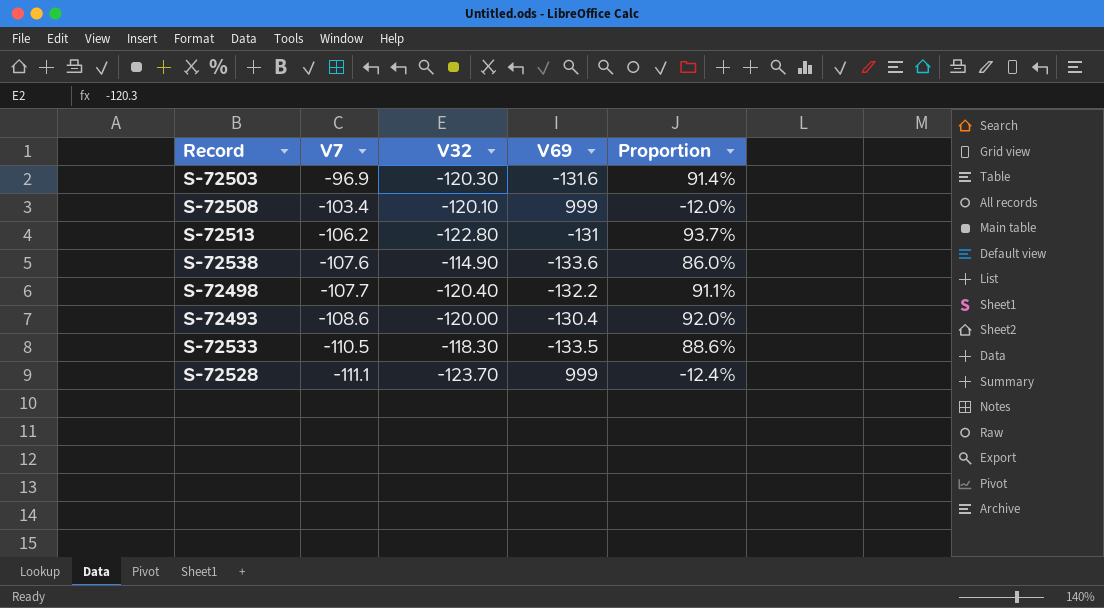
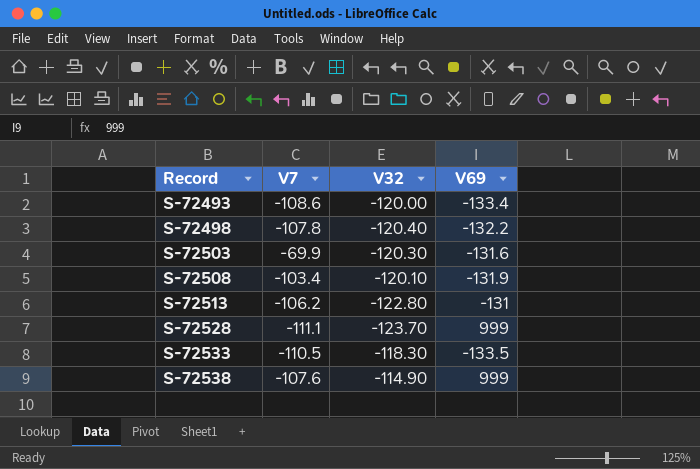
row order: V7 descending -> Record ascending
column Proportion | formula: [V32] / [V69] -> none
S-72493 | V69: -130.4 -> -133.4
S-72498 | V7: -107.7 -> -107.8
S-72503 | V7: -96.9 -> -69.9
S-72508 | V69: 999 -> -131.9
S-72538 | V69: -133.6 -> 999

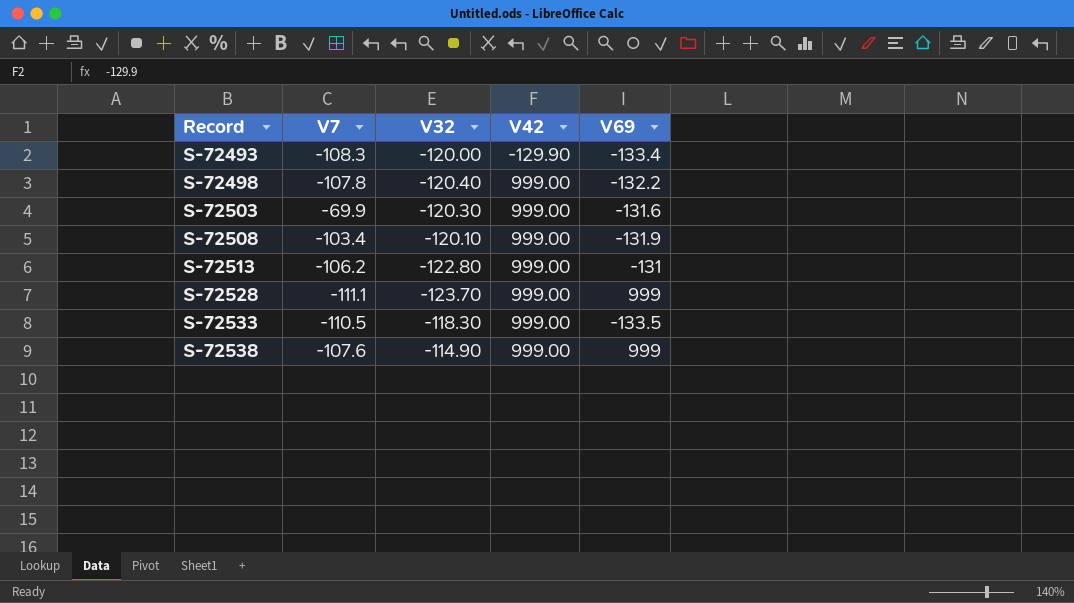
column V42 | position: none -> 4
S-72493 | V7: -108.6 -> -108.3

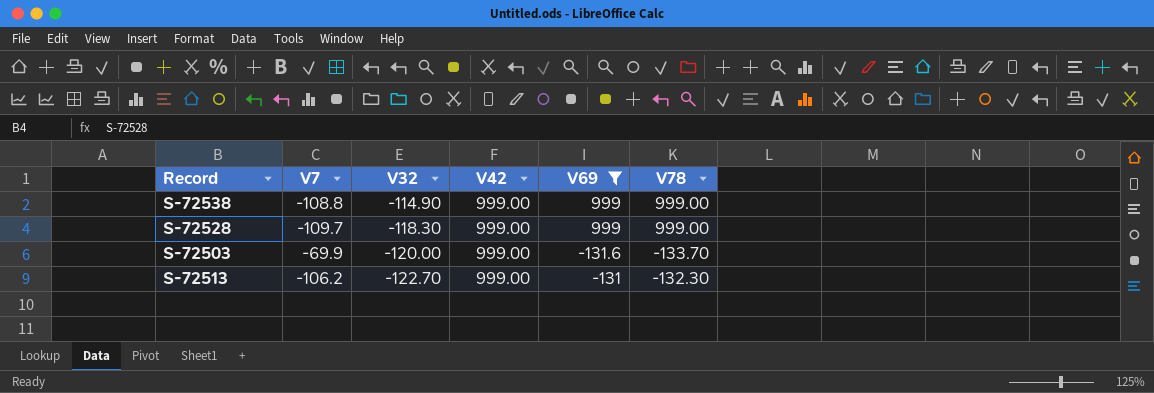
filter: none -> V69 >= -131.6
row order: Record ascending -> V32 descending
column V78 | position: none -> 6
S-72538 | V7: -107.6 -> -108.8
S-72528 | V7: -111.1 -> -109.7
S-72528 | V32: -123.70 -> -118.30
S-72503 | V32: -120.30 -> -120.00
S-72513 | V32: -122.80 -> -122.70

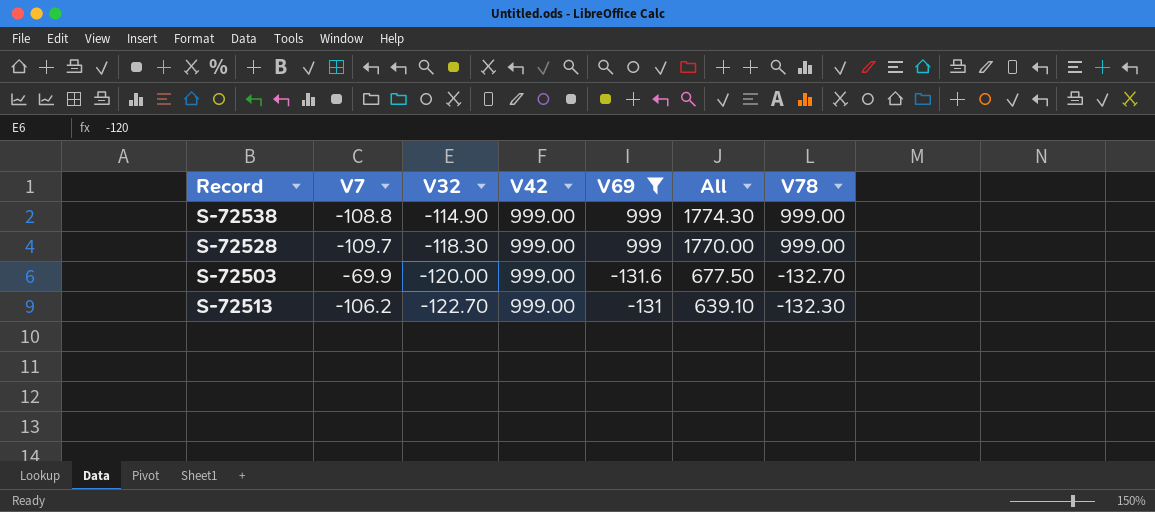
column All | formula: none -> [V7] + [V32] + [V42] + [V69]
S-72503 | V78: -133.70 -> -132.70

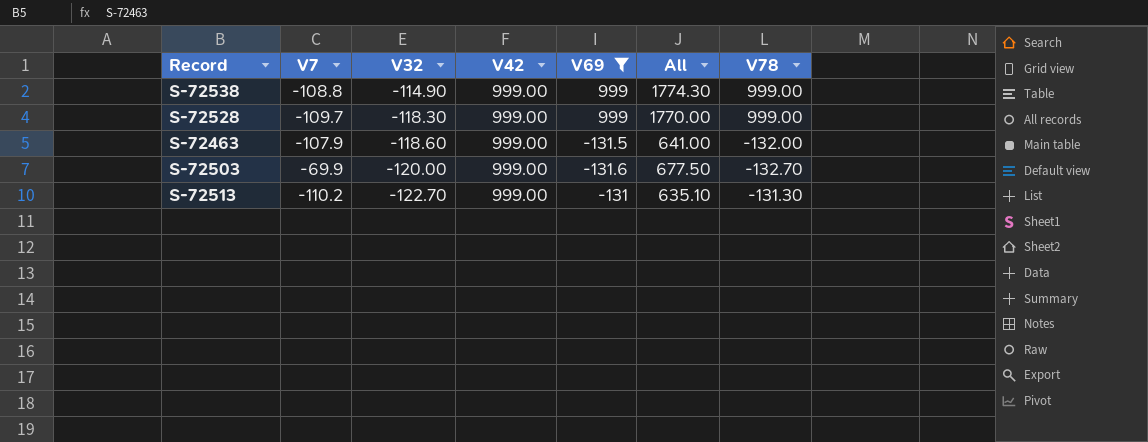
row S-72463: none -> -107.9 | -118.60 | 999.00 | -131.5 | 641.00 | -132.00
S-72513 | V7: -106.2 -> -110.2
S-72513 | All: 639.10 -> 635.10
S-72513 | V78: -132.30 -> -131.30

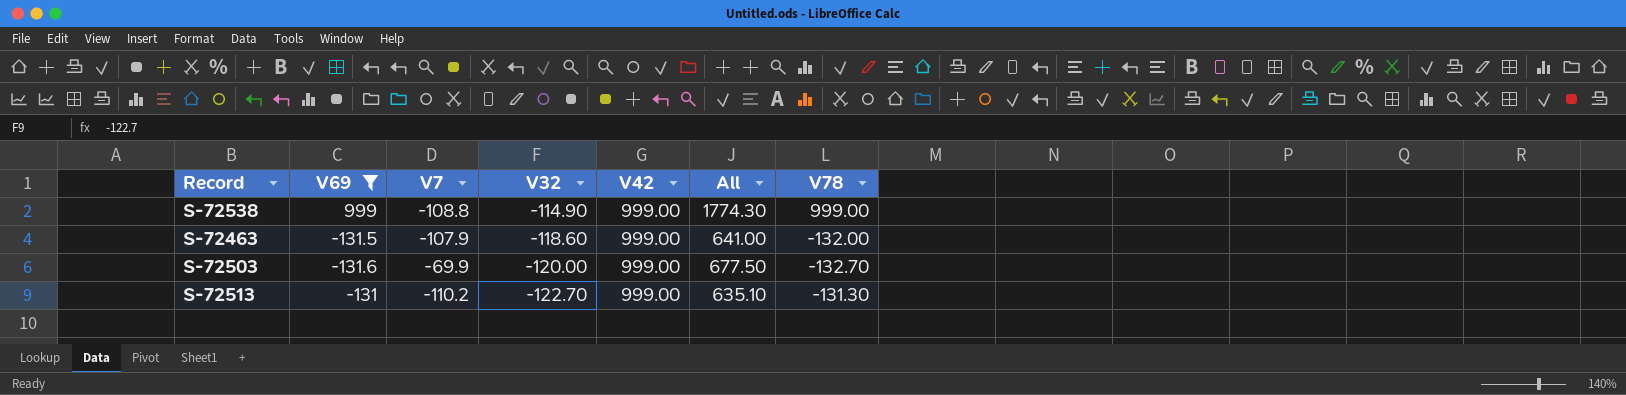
column V69 | position: 5 -> 2
row S-72528: -109.7 | -118.30 | 999.00 | 999 | 1770.00 | 999.00 -> none

